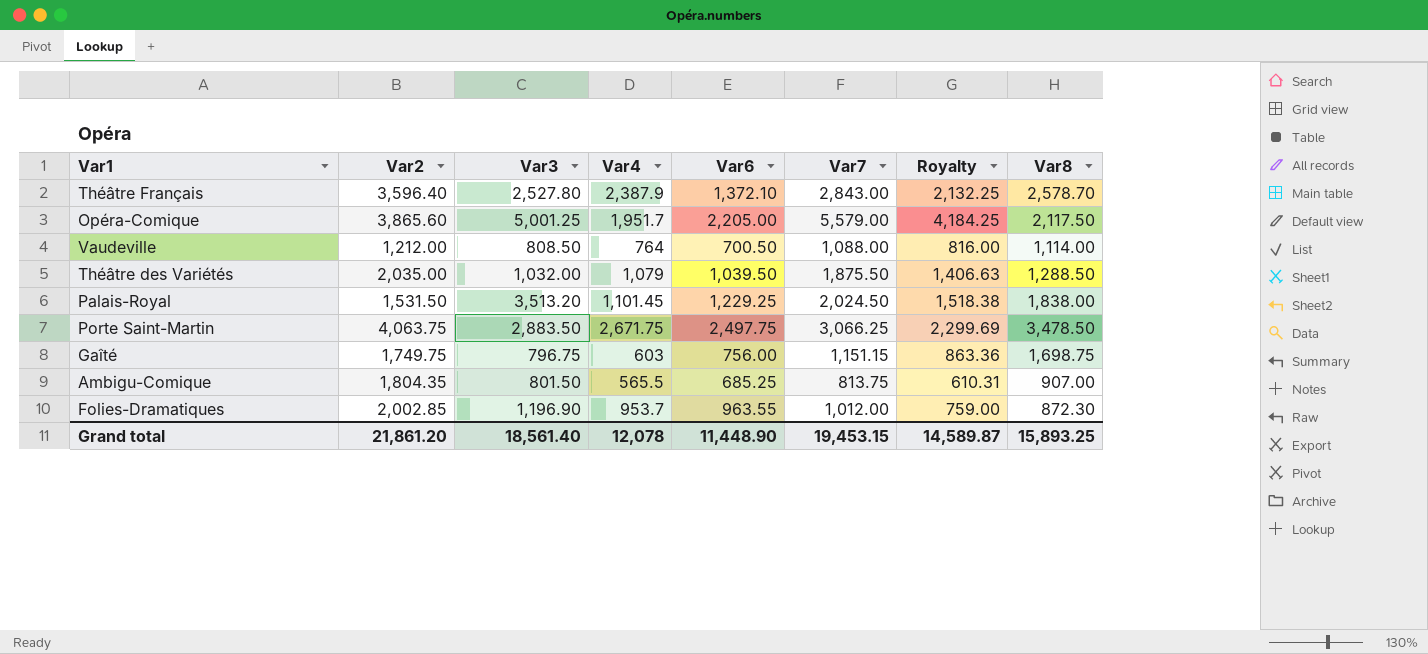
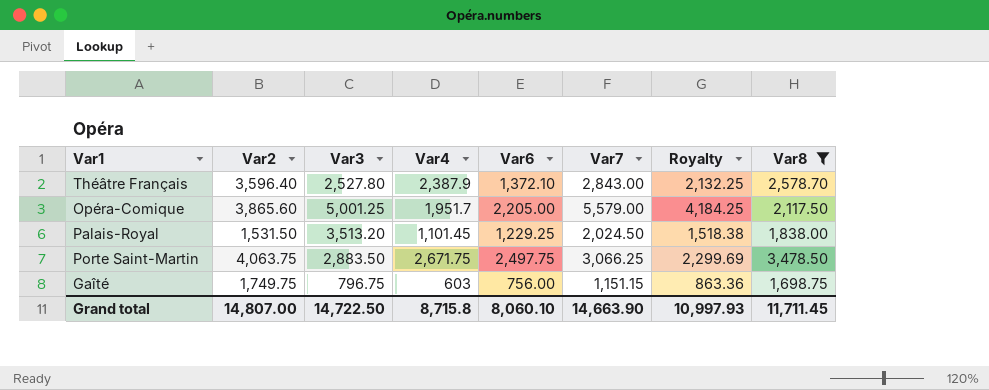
filter: none -> Var8 >= 1,698.75
Grand total | Var2: 21,861.20 -> 14,807.00
Grand total | Var3: 18,561.40 -> 14,722.50
Grand total | Var4: 12,078 -> 8,715.8
Grand total | Var6: 11,448.90 -> 8,060.10
Grand total | Var7: 19,453.15 -> 14,663.90
Grand total | Royalty: 14,589.87 -> 10,997.93
Grand total | Var8: 15,893.25 -> 11,711.45

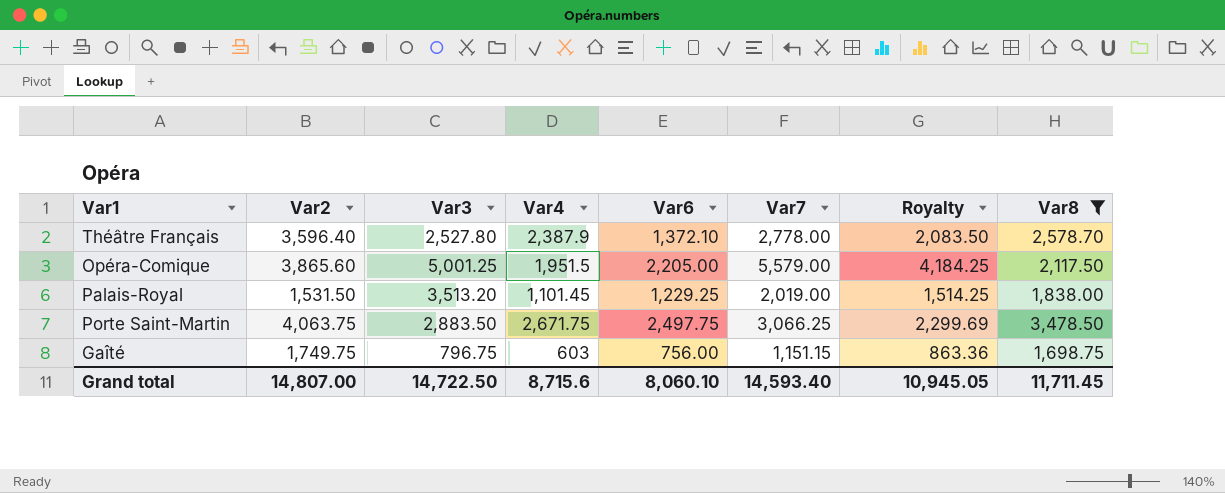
Théâtre Français | Var7: 2,843.00 -> 2,778.00
Théâtre Français | Royalty: 2,132.25 -> 2,083.50
Opéra-Comique | Var4: 1,951.7 -> 1,951.5
Palais-Royal | Var7: 2,024.50 -> 2,019.00
Palais-Royal | Royalty: 1,518.38 -> 1,514.25
Grand total | Var4: 8,715.8 -> 8,715.6
Grand total | Var7: 14,663.90 -> 14,593.40
Grand total | Royalty: 10,997.93 -> 10,945.05

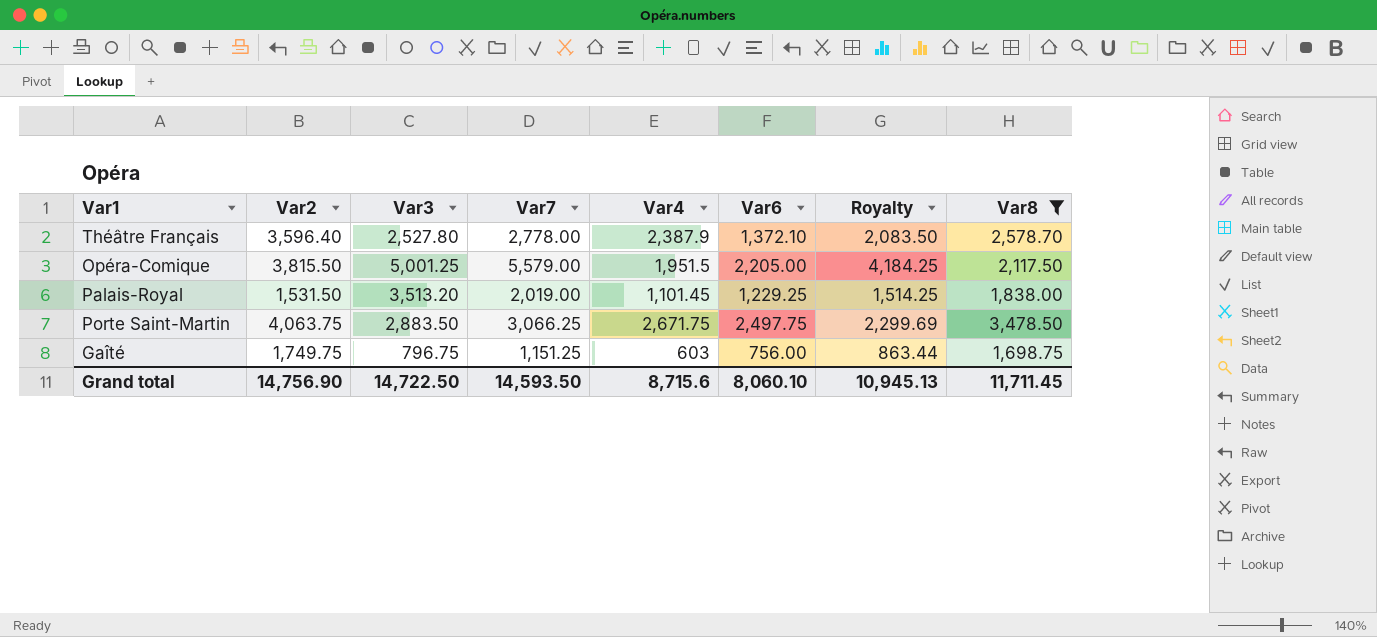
column Var7 | position: 6 -> 4
Opéra-Comique | Var2: 3,865.60 -> 3,815.50
Gaîté | Var7: 1,151.15 -> 1,151.25
Gaîté | Royalty: 863.36 -> 863.44
Grand total | Var2: 14,807.00 -> 14,756.90
Grand total | Var7: 14,593.40 -> 14,593.50
Grand total | Royalty: 10,945.05 -> 10,945.13

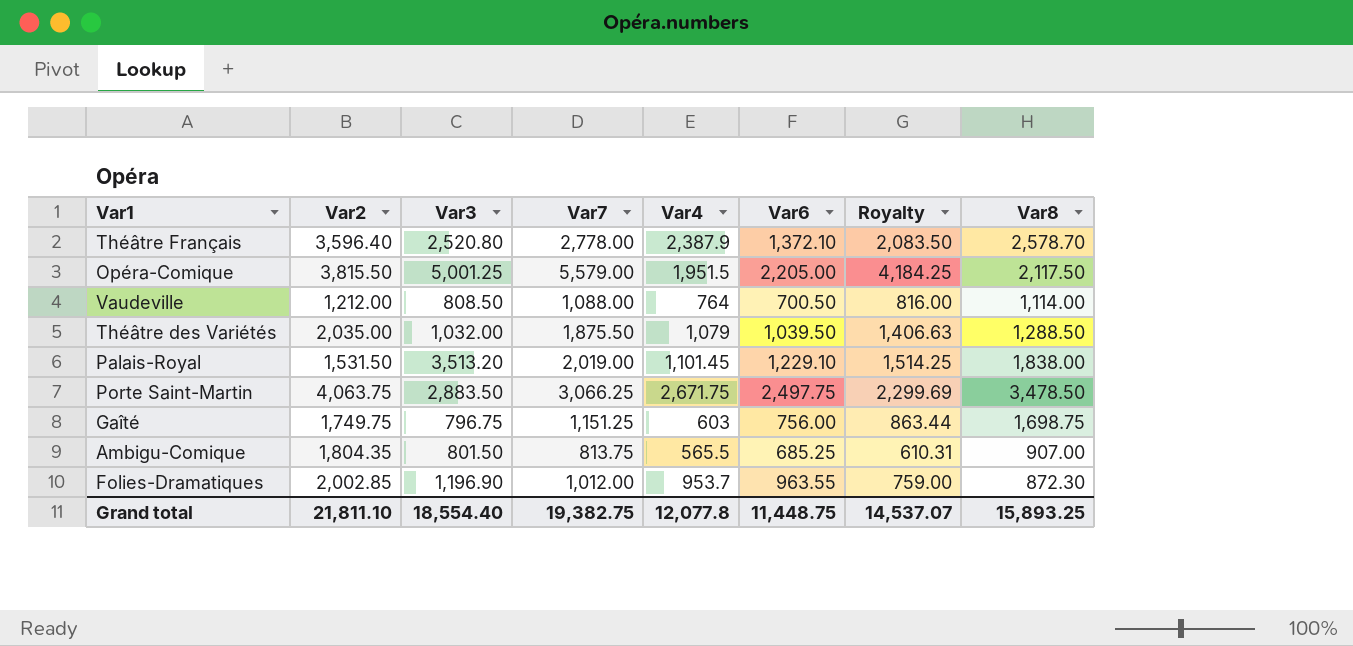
filter: Var8 >= 1,698.75 -> none
Théâtre Français | Var3: 2,527.80 -> 2,520.80
Palais-Royal | Var6: 1,229.25 -> 1,229.10
Grand total | Var2: 14,756.90 -> 21,811.10
Grand total | Var3: 14,722.50 -> 18,554.40
Grand total | Var7: 14,593.50 -> 19,382.75
Grand total | Var4: 8,715.6 -> 12,077.8
Grand total | Var6: 8,060.10 -> 11,448.75
Grand total | Royalty: 10,945.13 -> 14,537.07
Grand total | Var8: 11,711.45 -> 15,893.25

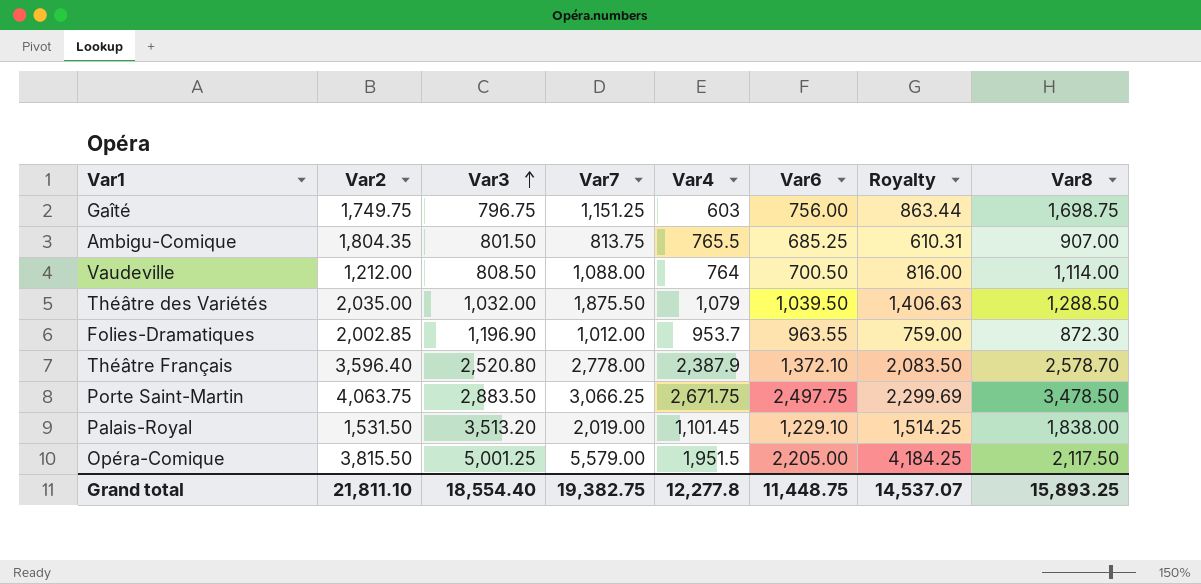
row order: none -> Var3 ascending
Ambigu-Comique | Var4: 565.5 -> 765.5
Grand total | Var4: 12,077.8 -> 12,277.8

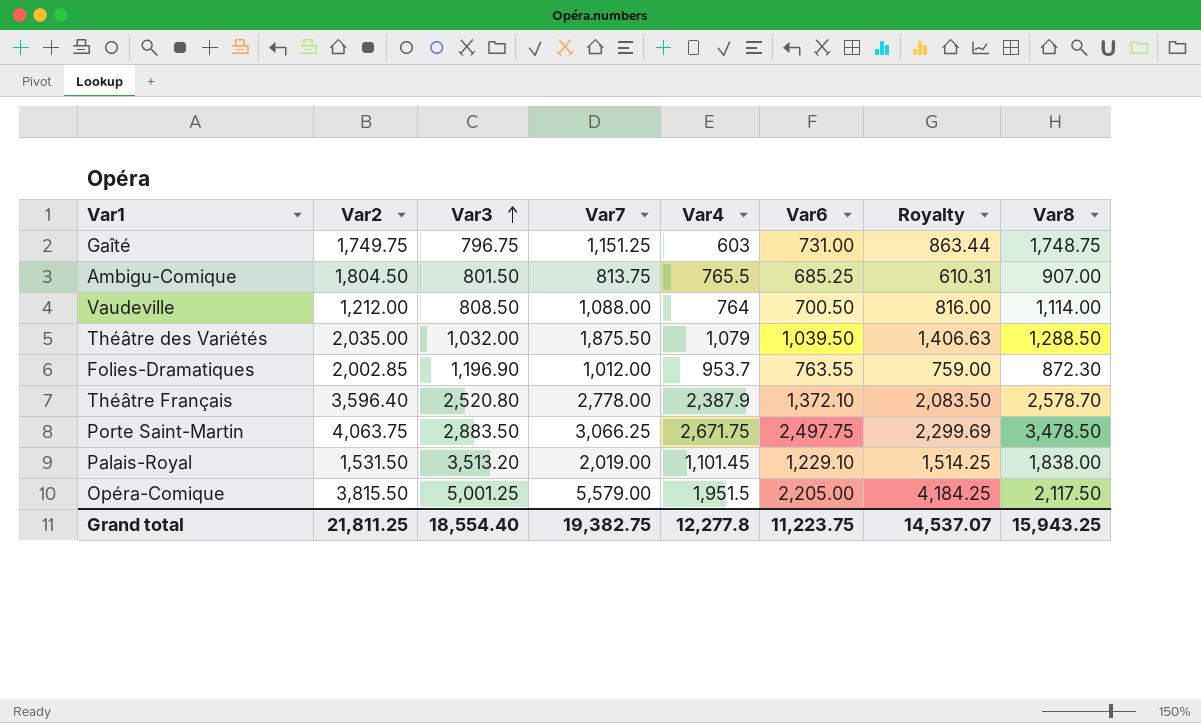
Gaîté | Var6: 756.00 -> 731.00
Gaîté | Var8: 1,698.75 -> 1,748.75
Ambigu-Comique | Var2: 1,804.35 -> 1,804.50
Folies-Dramatiques | Var6: 963.55 -> 763.55
Grand total | Var2: 21,811.10 -> 21,811.25
Grand total | Var6: 11,448.75 -> 11,223.75
Grand total | Var8: 15,893.25 -> 15,943.25

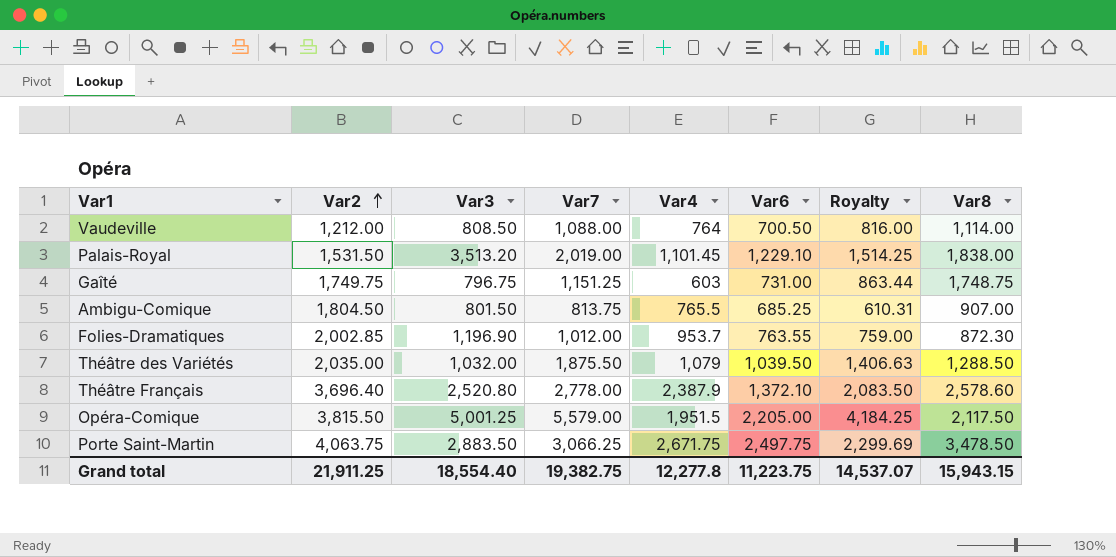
row order: Var3 ascending -> Var2 ascending
Théâtre Français | Var2: 3,596.40 -> 3,696.40
Théâtre Français | Var8: 2,578.70 -> 2,578.60
Grand total | Var2: 21,811.25 -> 21,911.25
Grand total | Var8: 15,943.25 -> 15,943.15

